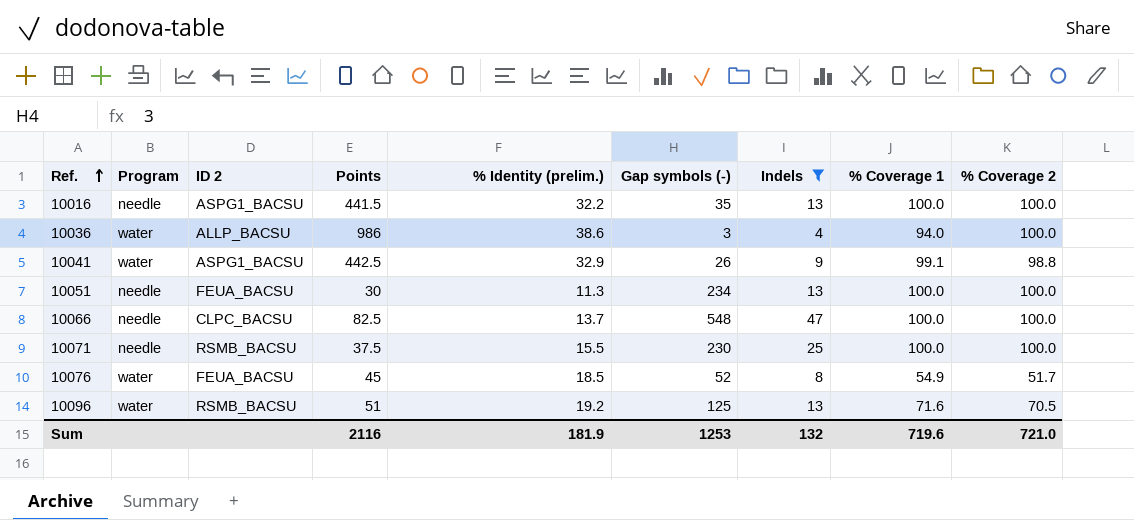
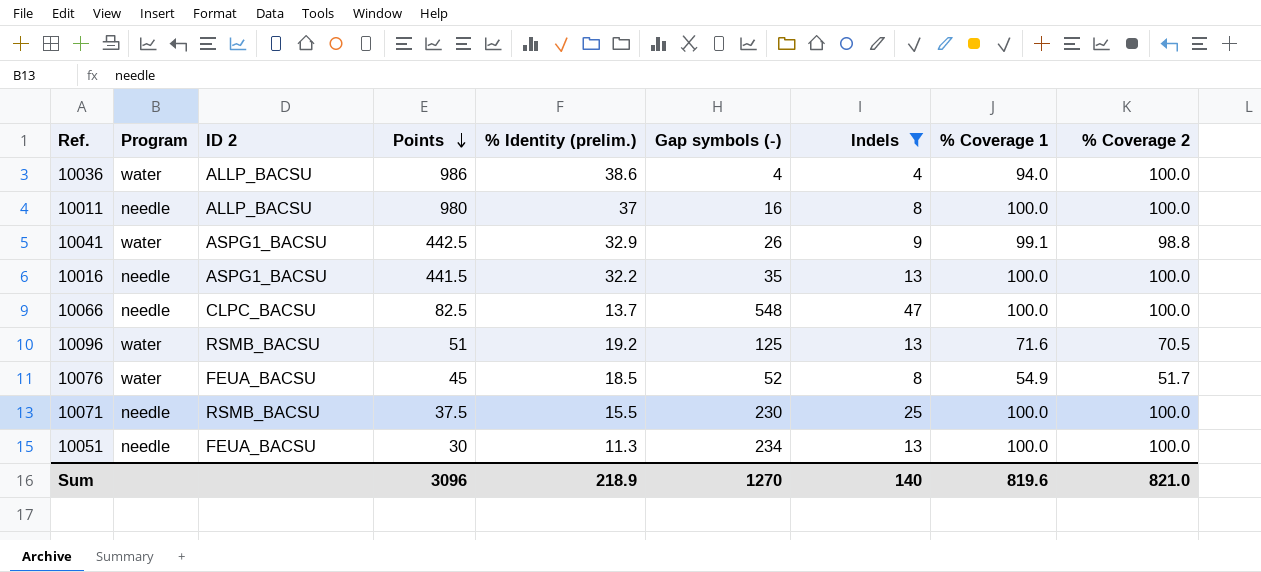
row order: Ref. ascending -> Points descending
10036 | Gap symbols (-): 3 -> 4
row 10011: none -> needle | ALLP_BACSU | 980 | 37 | 16 | 8 | 100.0 | 100.0
Sum | Points: 2116 -> 3096
Sum | % Identity (prelim.): 181.9 -> 218.9
Sum | Gap symbols (-): 1253 -> 1270
Sum | Indels: 132 -> 140
Sum | % Coverage 1: 719.6 -> 819.6
Sum | % Coverage 2: 721.0 -> 821.0

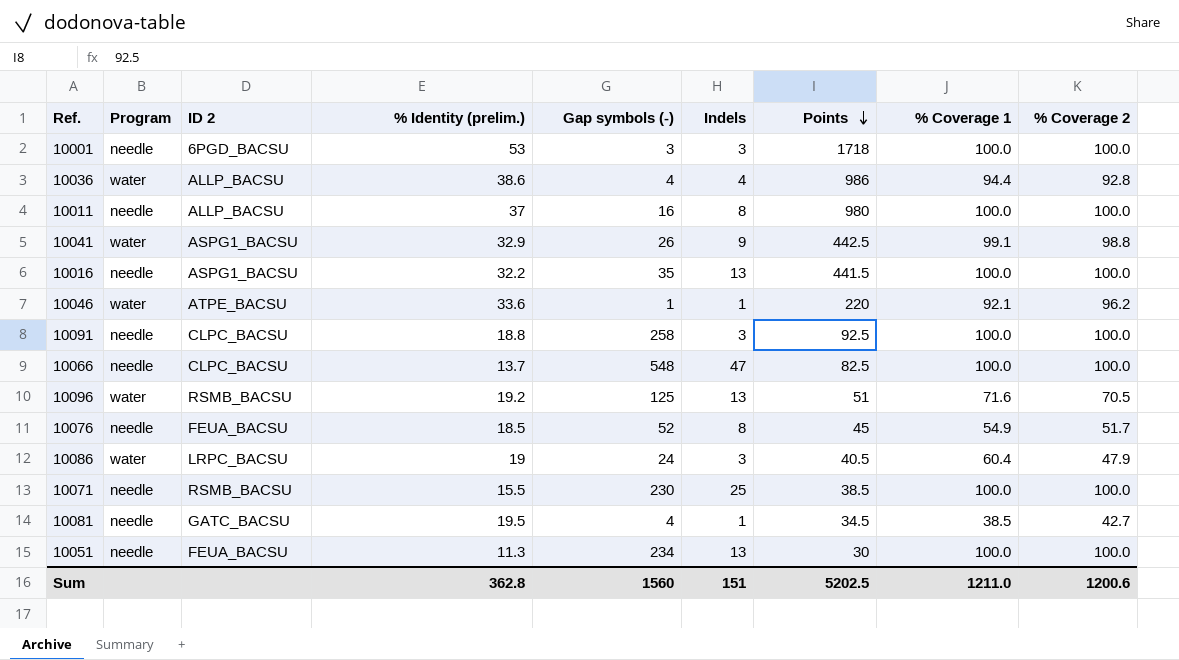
filter: Indels >= 4 -> none
column Points | position: 4 -> 7
10036 | % Coverage 1: 94.0 -> 94.4
10036 | % Coverage 2: 100.0 -> 92.8
10076 | Program: water -> needle
10071 | Points: 37.5 -> 38.5
Sum | % Identity (prelim.): 218.9 -> 362.8
Sum | Gap symbols (-): 1270 -> 1560
Sum | Indels: 140 -> 151
Sum | Points: 3096 -> 5202.5
Sum | % Coverage 1: 819.6 -> 1211.0
Sum | % Coverage 2: 821.0 -> 1200.6

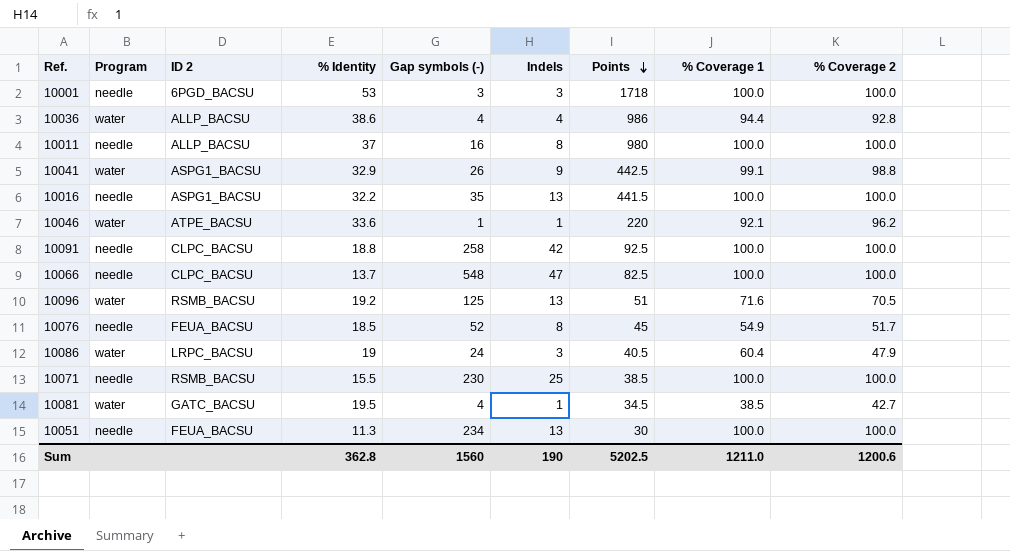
column name: % Identity (prelim.) -> % Identity
10091 | Indels: 3 -> 42
10081 | Program: needle -> water
Sum | Indels: 151 -> 190

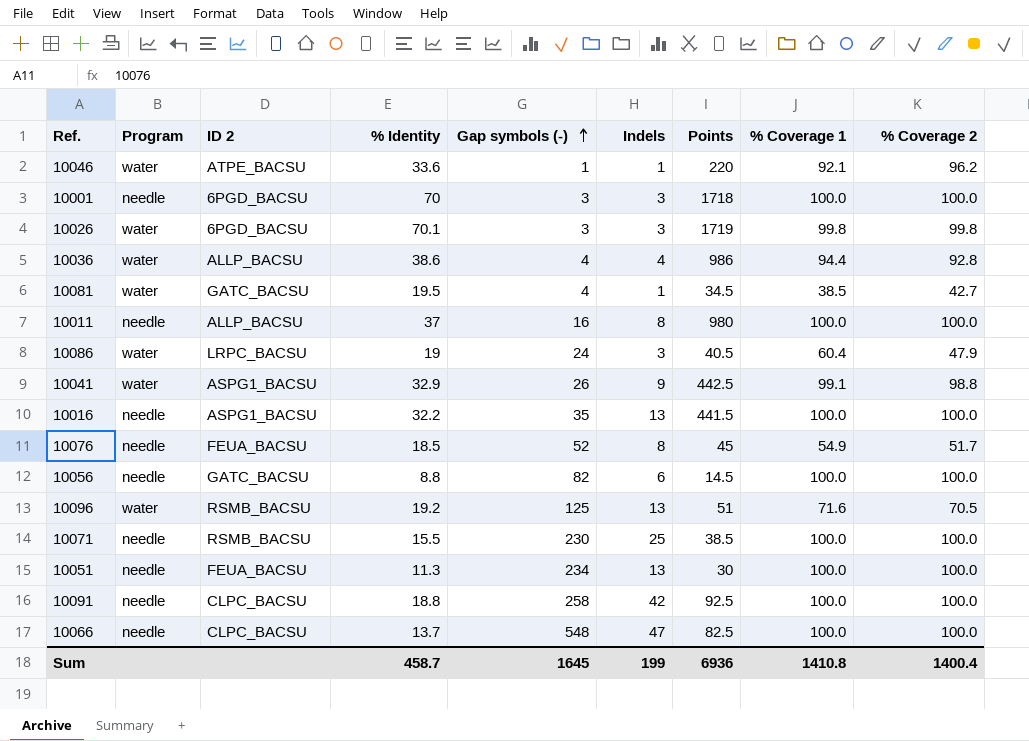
row order: Points descending -> Gap symbols (-) ascending
10001 | % Identity: 53 -> 70
row 10026: none -> water | 6PGD_BACSU | 70.1 | 3 | 3 | 1719 | 99.8 | 99.8
row 10056: none -> needle | GATC_BACSU | 8.8 | 82 | 6 | 14.5 | 100.0 | 100.0
Sum | % Identity: 362.8 -> 458.7
Sum | Gap symbols (-): 1560 -> 1645
Sum | Indels: 190 -> 199
Sum | Points: 5202.5 -> 6936
Sum | % Coverage 1: 1211.0 -> 1410.8
Sum | % Coverage 2: 1200.6 -> 1400.4

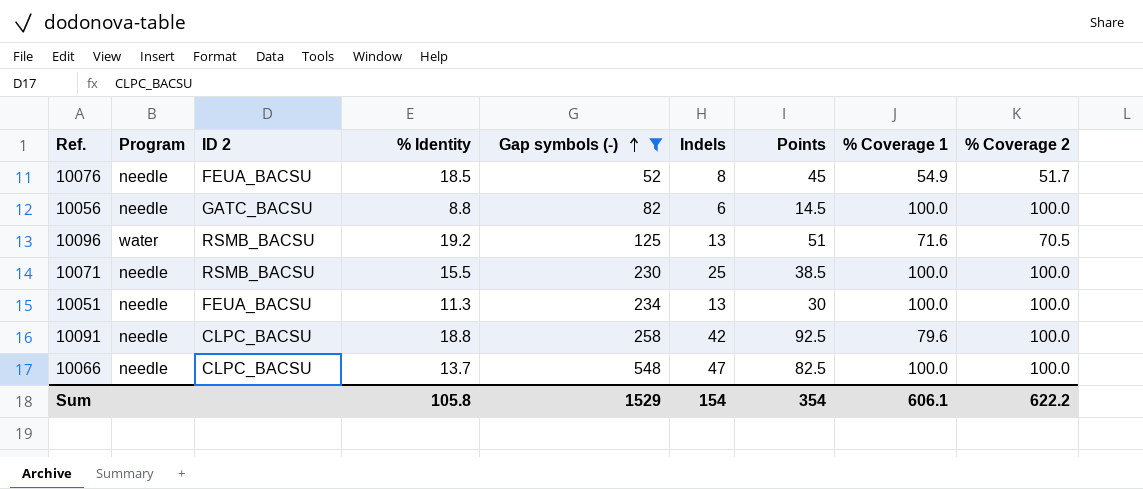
filter: none -> Gap symbols (-) >= 52
10091 | % Coverage 1: 100.0 -> 79.6
Sum | % Identity: 458.7 -> 105.8
Sum | Gap symbols (-): 1645 -> 1529
Sum | Indels: 199 -> 154
Sum | Points: 6936 -> 354
Sum | % Coverage 1: 1410.8 -> 606.1
Sum | % Coverage 2: 1400.4 -> 622.2

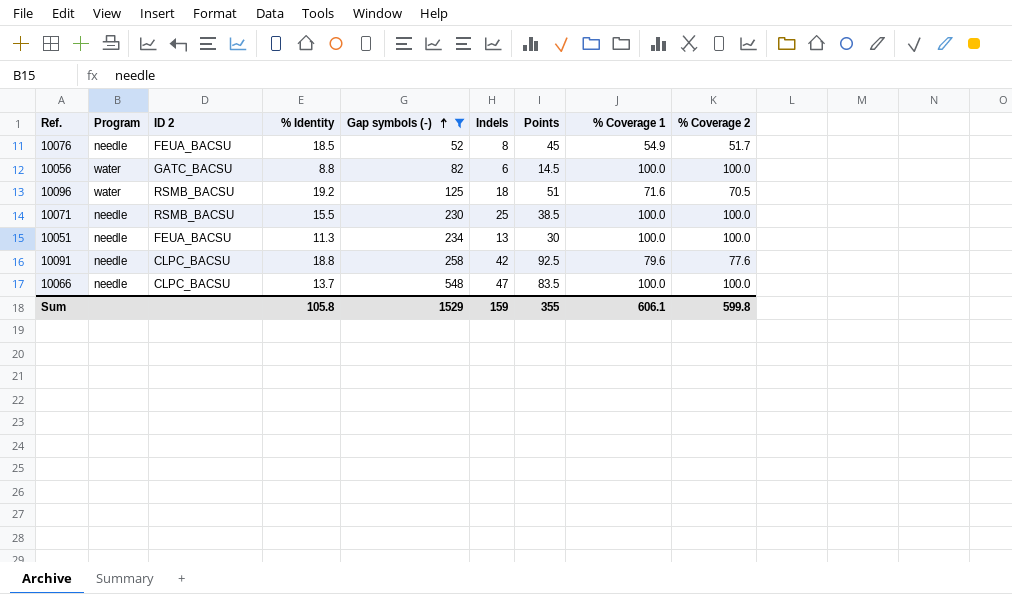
10056 | Program: needle -> water
10096 | Indels: 13 -> 18
10091 | % Coverage 2: 100.0 -> 77.6
10066 | Points: 82.5 -> 83.5
Sum | Indels: 154 -> 159
Sum | Points: 354 -> 355
Sum | % Coverage 2: 622.2 -> 599.8

